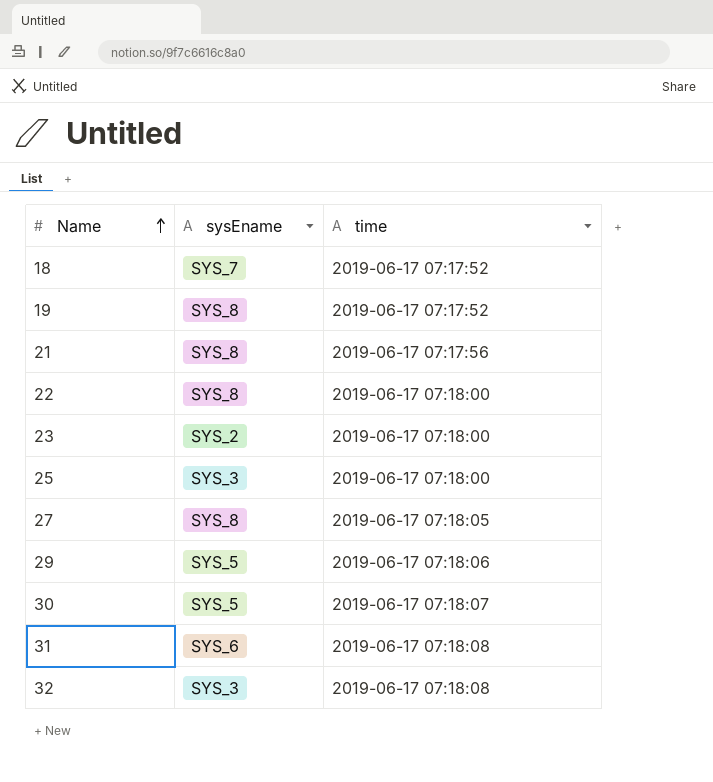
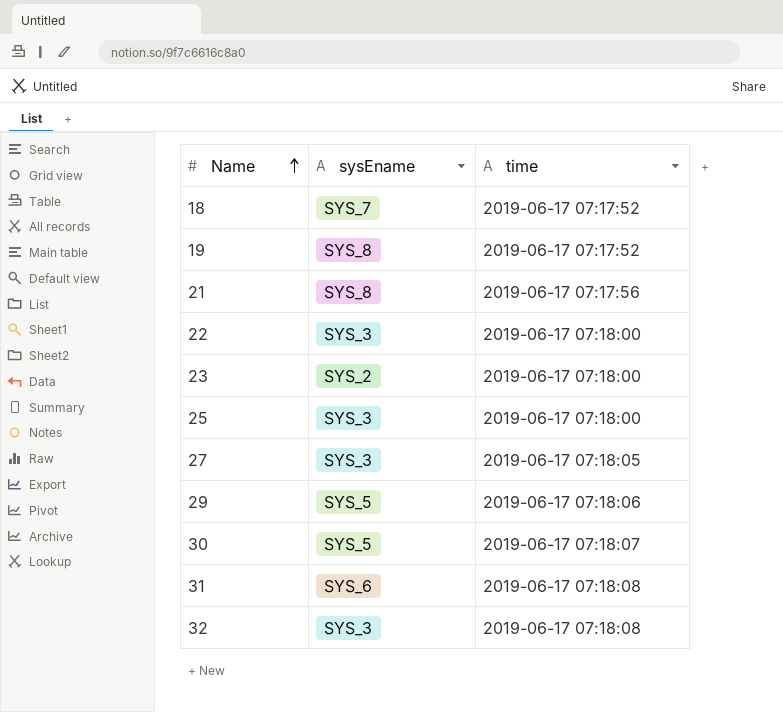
22 | sysEname: SYS_8 -> SYS_3
27 | sysEname: SYS_8 -> SYS_3

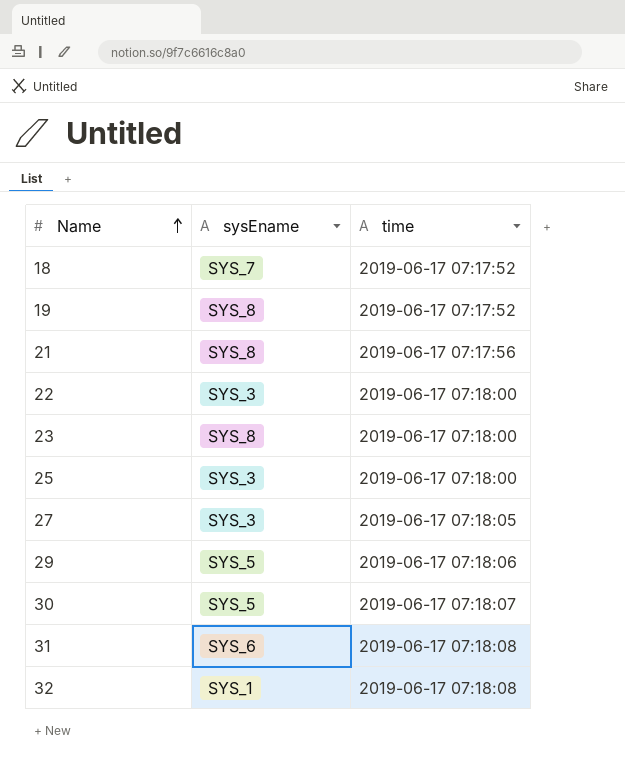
23 | sysEname: SYS_2 -> SYS_8
32 | sysEname: SYS_3 -> SYS_1

